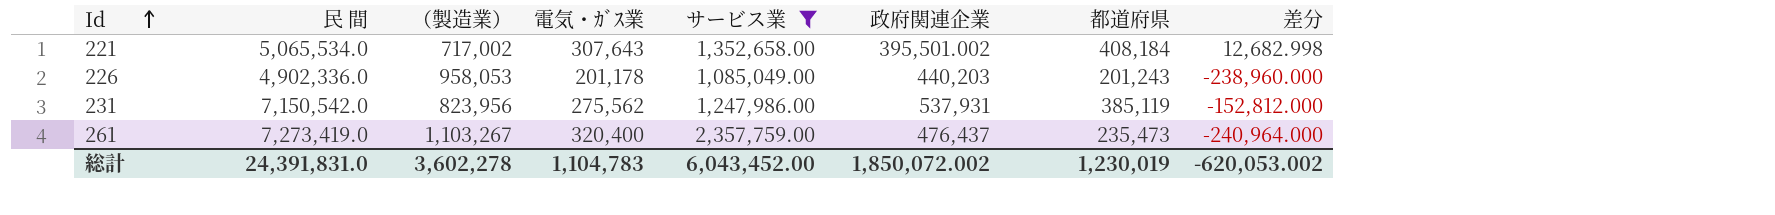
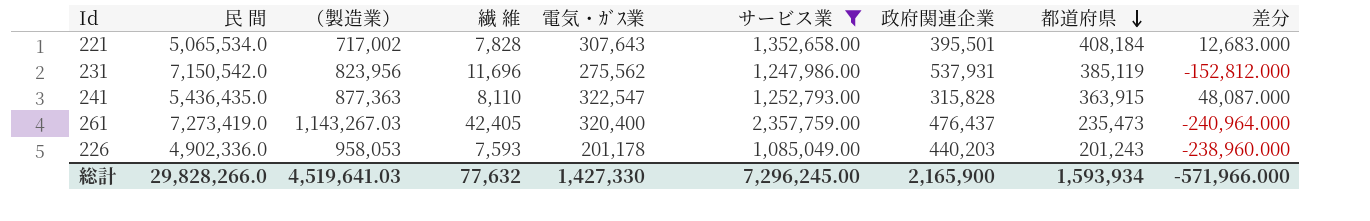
row order: Id ascending -> 都道府県 descending
column 繊 維 | position: none -> 4
221 | 政府関連企業: 395,501.002 -> 395,501
221 | 差分: 12,682.998 -> 12,683.000
row 241: none -> 5,436,435.0 | 877,363 | 8,110 | 322,547 | 1,252,793.00 | 315,828 | 363,915 | 48,087.000
261 | （製造業）: 1,103,267 -> 1,143,267.03
総計 | 民 間: 24,391,831.0 -> 29,828,266.0
総計 | （製造業）: 3,602,278 -> 4,519,641.03
総計 | 電気・ｶﾞｽ業: 1,104,783 -> 1,427,330
総計 | サービス業: 6,043,452.00 -> 7,296,245.00
総計 | 政府関連企業: 1,850,072.002 -> 2,165,900
総計 | 都道府県: 1,230,019 -> 1,593,934
総計 | 差分: -620,053.002 -> -571,966.000

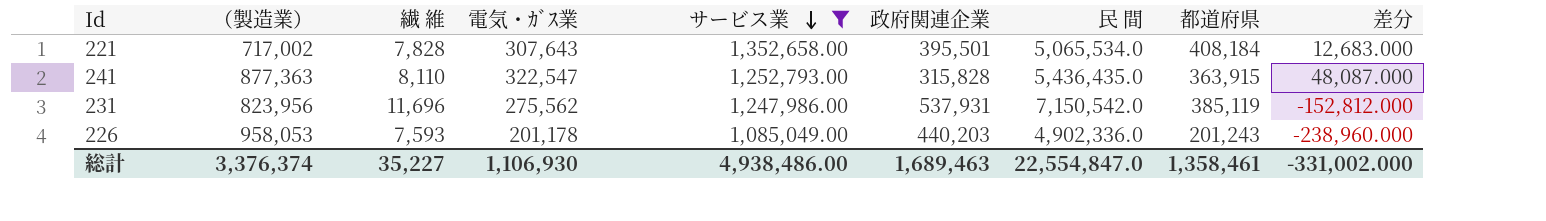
row order: 都道府県 descending -> サービス業 descending
column 民 間 | position: 2 -> 7
row 261: 7,273,419.0 | 1,143,267.03 | 42,405 | 320,400 | 2,357,759.00 | 476,437 | 235,473 | -240,964.000 -> none
総計 | （製造業）: 4,519,641.03 -> 3,376,374
総計 | 繊 維: 77,632 -> 35,227
総計 | 電気・ｶﾞｽ業: 1,427,330 -> 1,106,930
総計 | サービス業: 7,296,245.00 -> 4,938,486.00
総計 | 政府関連企業: 2,165,900 -> 1,689,463
総計 | 民 間: 29,828,266.0 -> 22,554,847.0
総計 | 都道府県: 1,593,934 -> 1,358,461
総計 | 差分: -571,966.000 -> -331,002.000

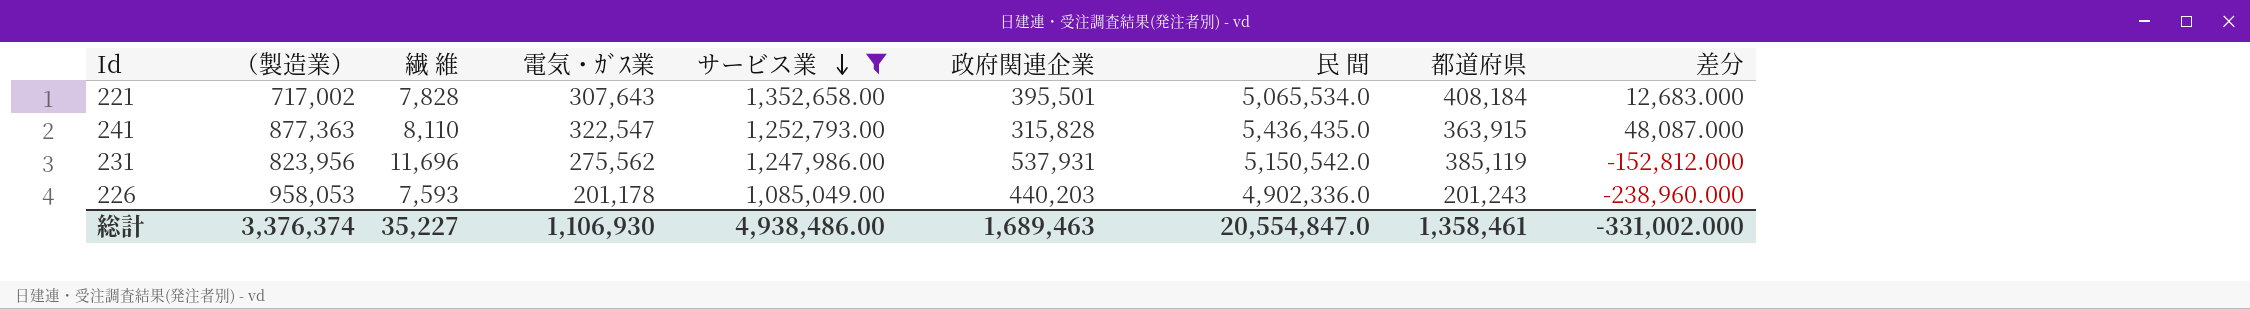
231 | 民 間: 7,150,542.0 -> 5,150,542.0
総計 | 民 間: 22,554,847.0 -> 20,554,847.0

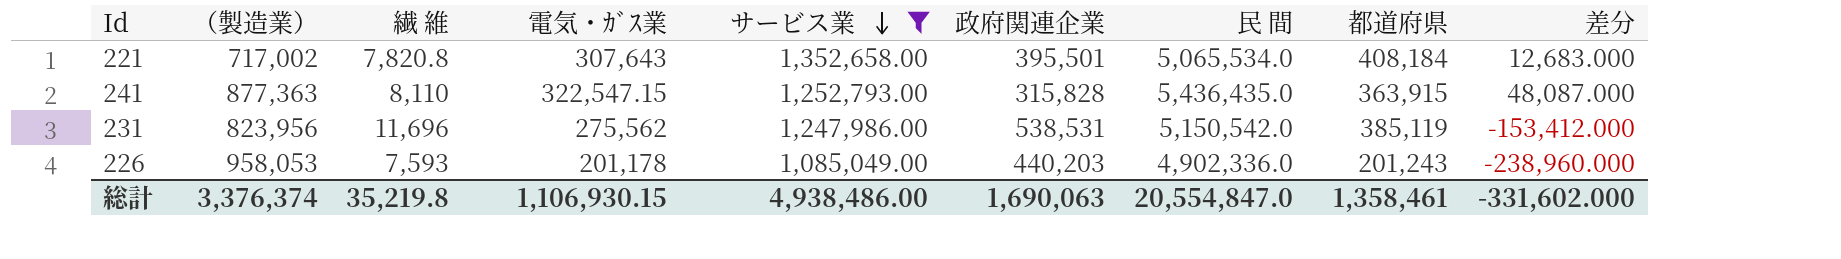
221 | 繊 維: 7,828 -> 7,820.8
241 | 電気・ｶﾞｽ業: 322,547 -> 322,547.15
231 | 政府関連企業: 537,931 -> 538,531
231 | 差分: -152,812.000 -> -153,412.000
総計 | 繊 維: 35,227 -> 35,219.8
総計 | 電気・ｶﾞｽ業: 1,106,930 -> 1,106,930.15
総計 | 政府関連企業: 1,689,463 -> 1,690,063
総計 | 差分: -331,002.000 -> -331,602.000

